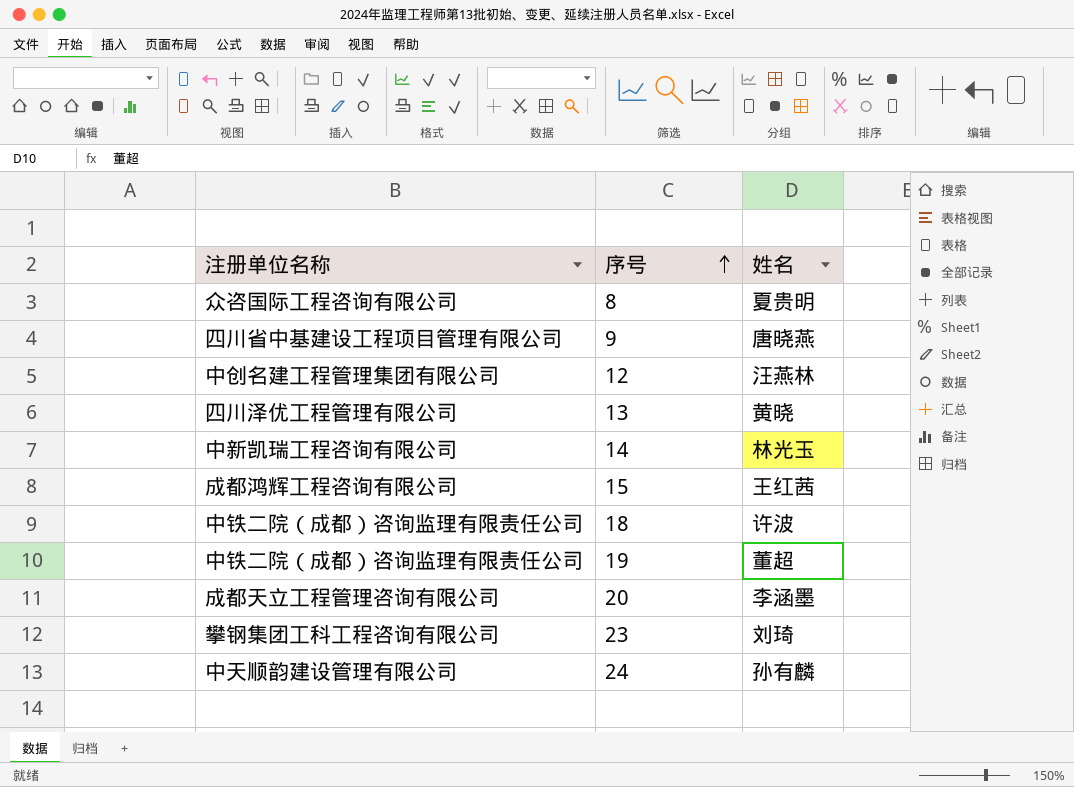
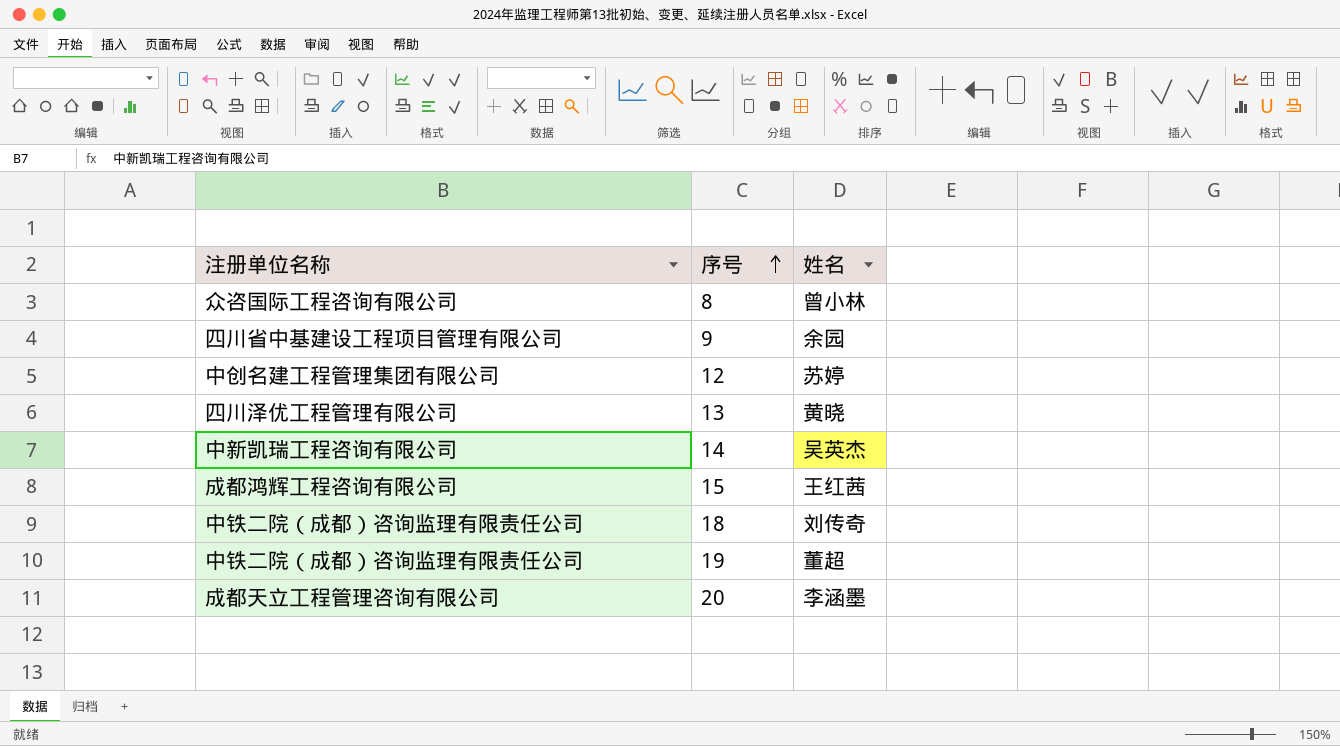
row 23: 攀钢集团工科工程咨询有限公司 | 刘琦 -> none
row 24: 中天顺韵建设管理有限公司 | 孙有麟 -> none
8 | 姓名: 夏贵明 -> 曾小林
9 | 姓名: 唐晓燕 -> 余园
12 | 姓名: 汪燕林 -> 苏婷
14 | 姓名: 林光玉 -> 吴英杰
18 | 姓名: 许波 -> 刘传奇

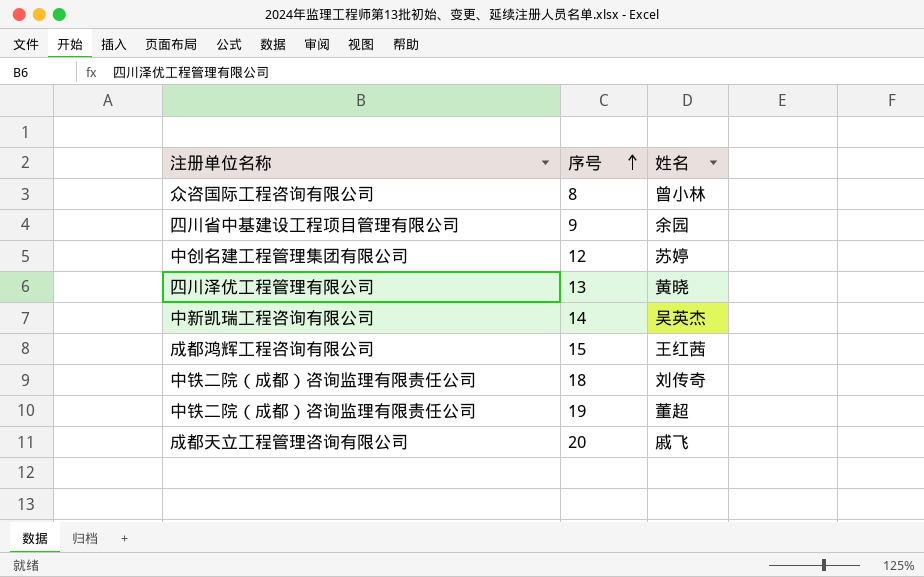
20 | 姓名: 李涵墨 -> 戚飞

